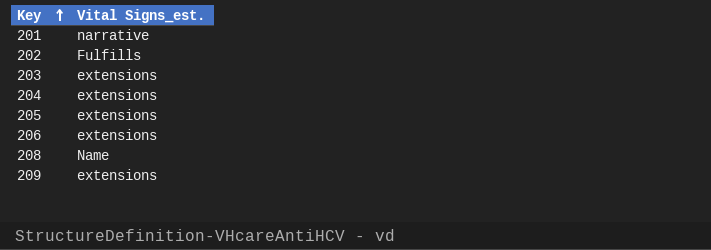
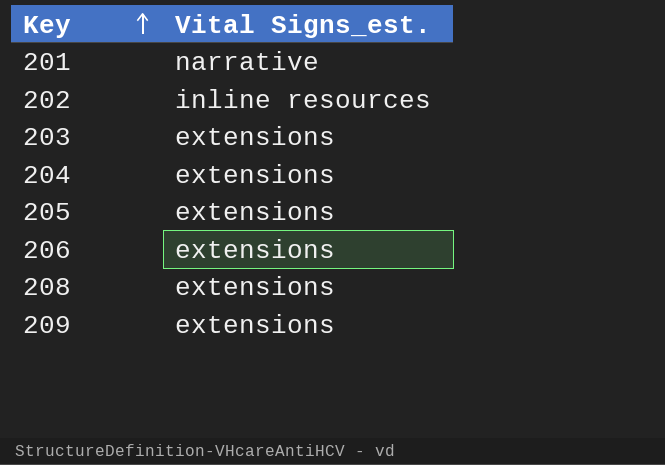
202 | Vital Signs_est.: Fulfills -> inline resources
208 | Vital Signs_est.: Name -> extensions

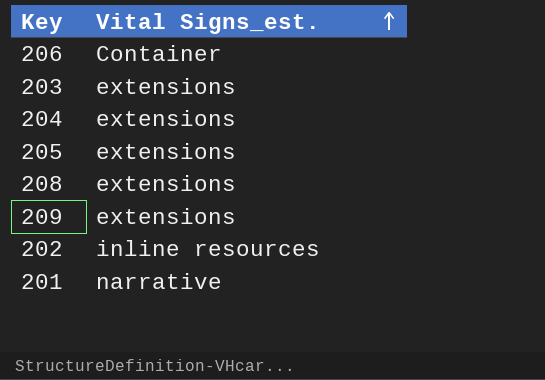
row order: Key ascending -> Vital Signs_est. ascending
206 | Vital Signs_est.: extensions -> Container

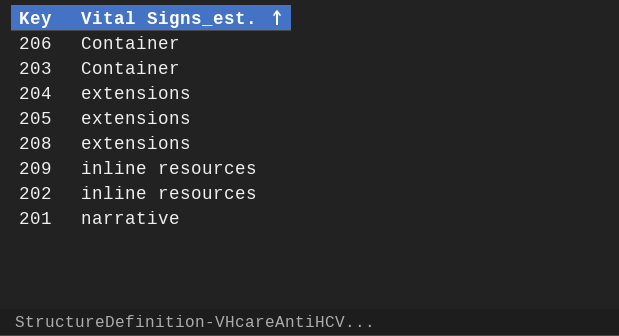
203 | Vital Signs_est.: extensions -> Container
209 | Vital Signs_est.: extensions -> inline resources

